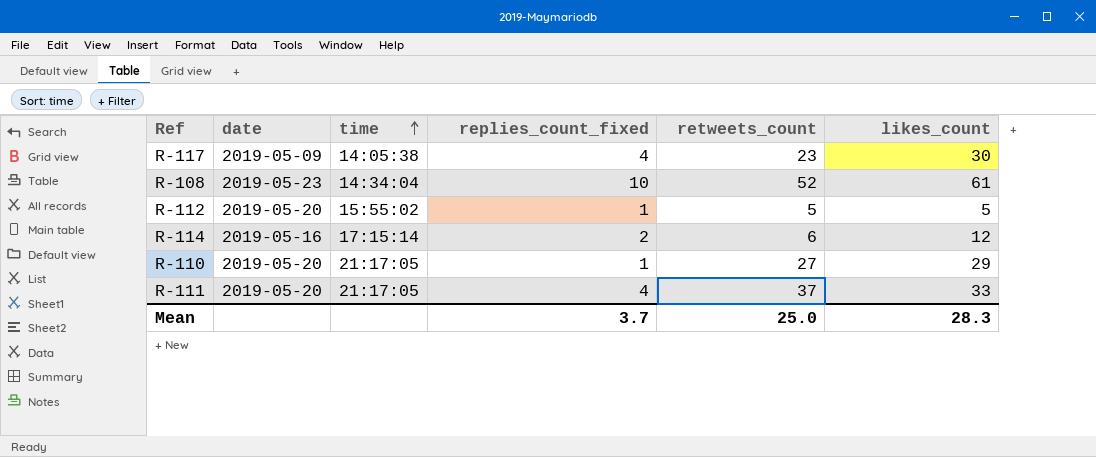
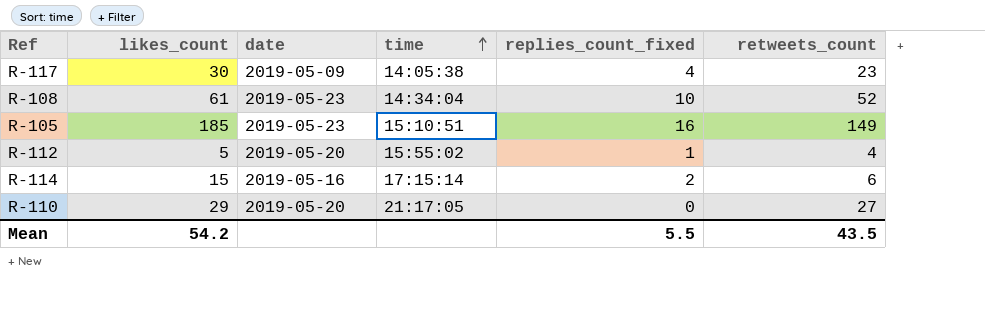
column likes_count | position: 6 -> 2
row R-111: 2019-05-20 | 21:17:05 | 4 | 37 | 33 -> none
row R-105: none -> 185 | 2019-05-23 | 15:10:51 | 16 | 149
R-112 | retweets_count: 5 -> 4
R-114 | likes_count: 12 -> 15
R-110 | replies_count_fixed: 1 -> 0
Mean | likes_count: 28.3 -> 54.2
Mean | replies_count_fixed: 3.7 -> 5.5
Mean | retweets_count: 25.0 -> 43.5

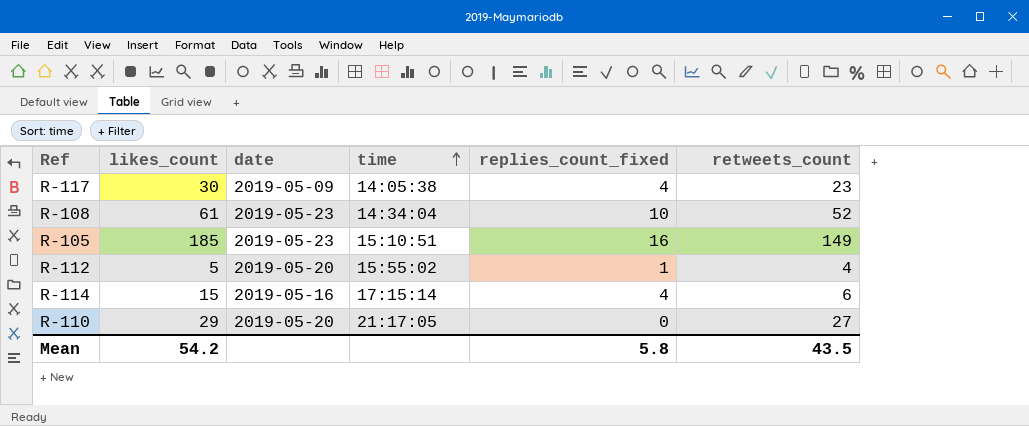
R-114 | replies_count_fixed: 2 -> 4
Mean | replies_count_fixed: 5.5 -> 5.8

